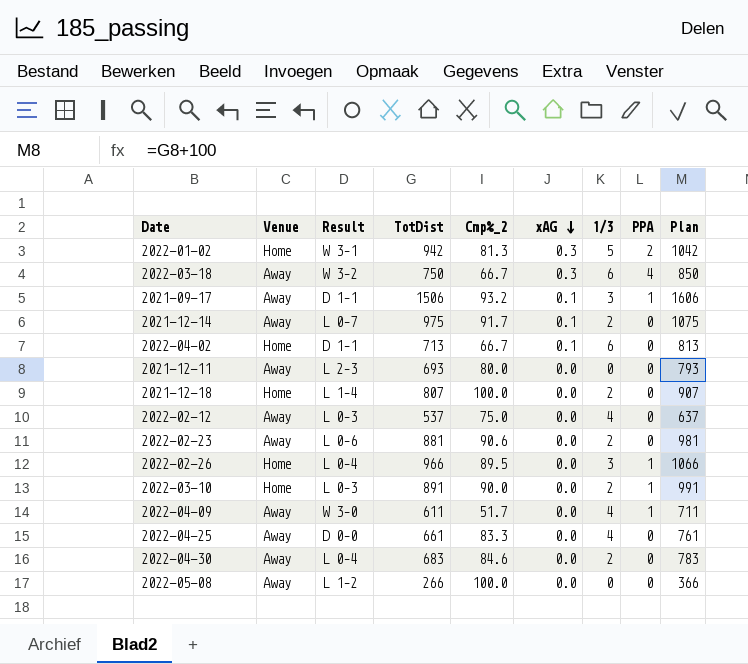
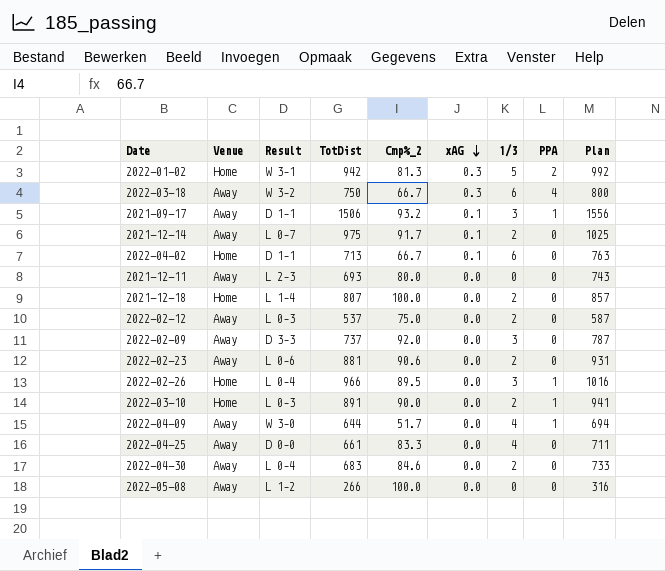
column Plan | formula: [TotDist] + 100 -> [TotDist] + 50
2022-02-12 | 1/3: 4 -> 2
row 2022-02-09: none -> Away | D 3–3 | 737 | 92.0 | 0.0 | 3 | 0 | 787
2022-04-09 | TotDist: 611 -> 644

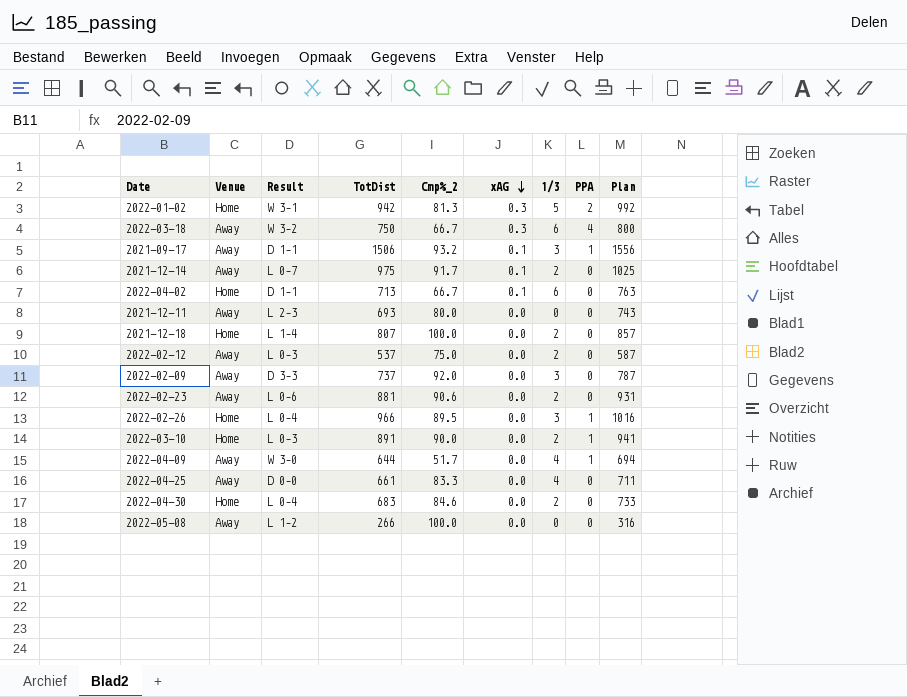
2022-04-30 | Venue: Away -> Home

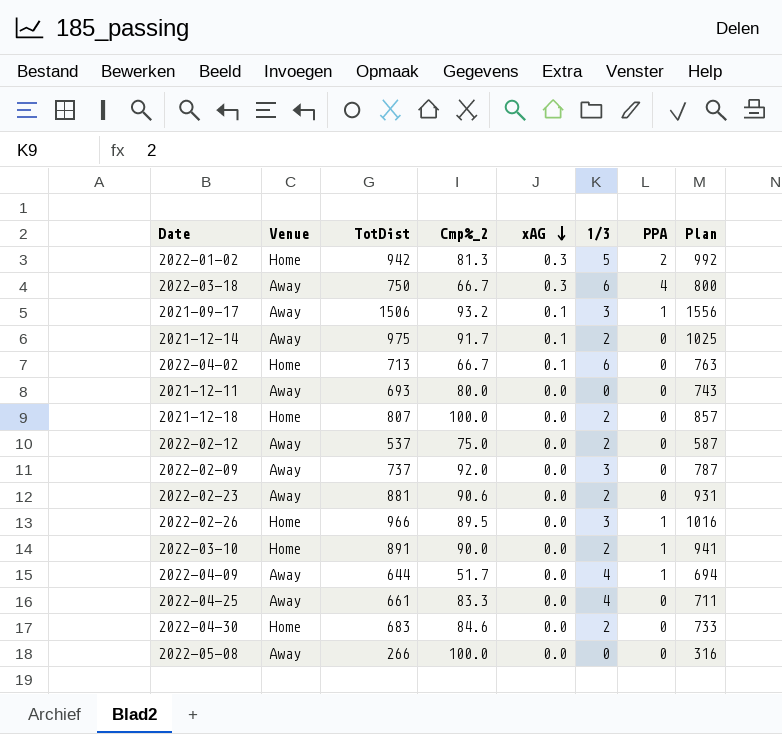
column Result | position: 3 -> none

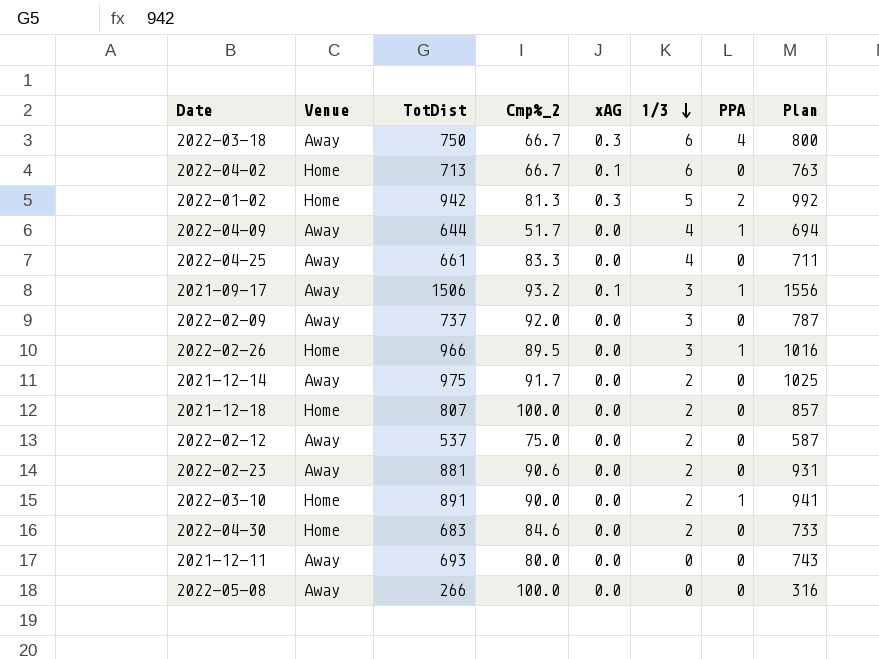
row order: xAG descending -> 1/3 descending
2021-12-14 | xAG: 0.1 -> 0.0

